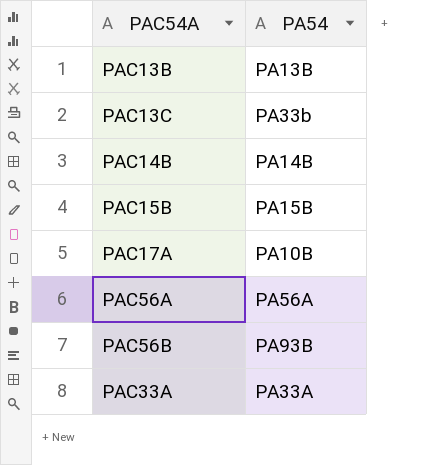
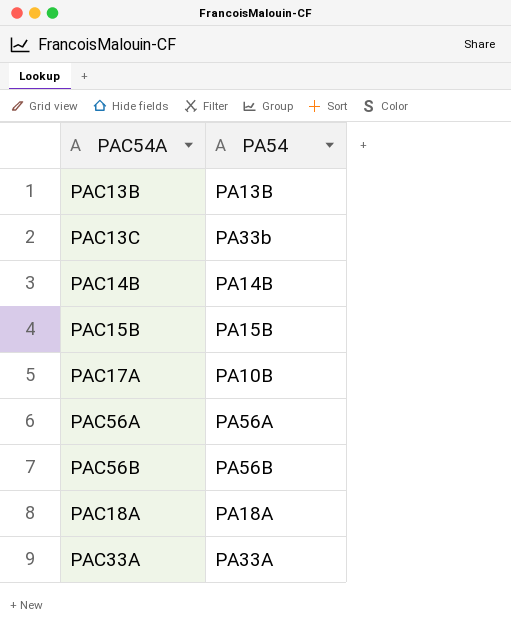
PAC56B | PA54: PA93B -> PA56B
row PAC18A: none -> PA18A

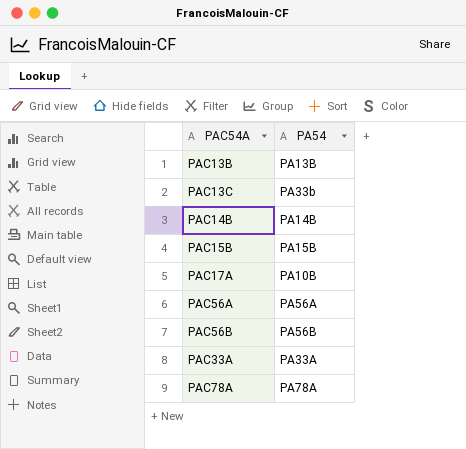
row PAC18A: PA18A -> none
row PAC78A: none -> PA78A

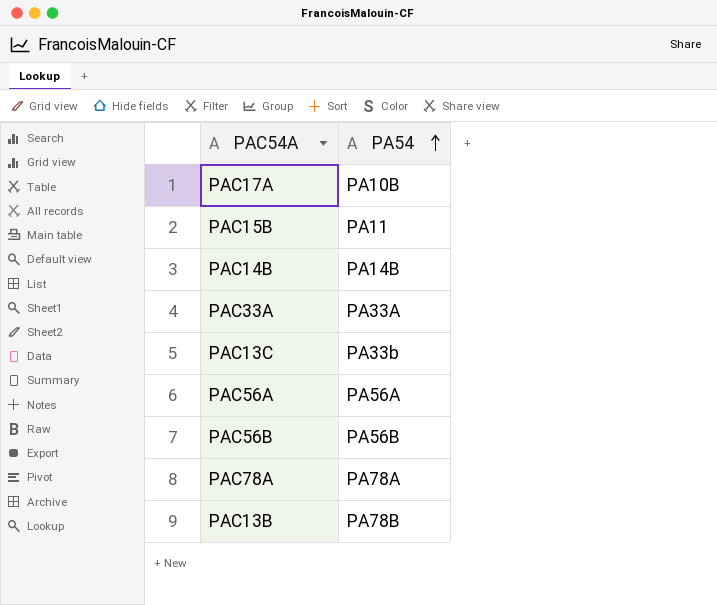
row order: none -> PA54 ascending
PAC15B | PA54: PA15B -> PA11
PAC13B | PA54: PA13B -> PA78B

